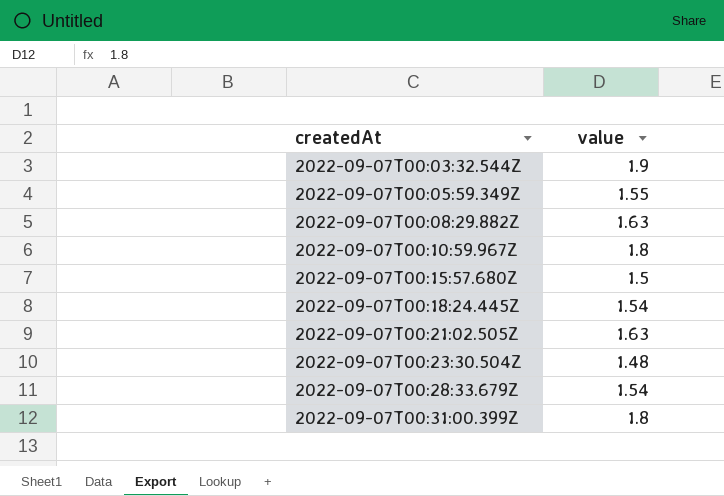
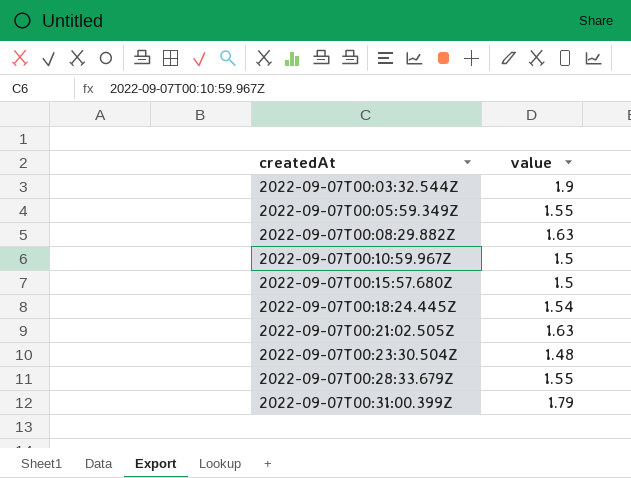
2022-09-07T00:10:59.967Z | value: 1.8 -> 1.5
2022-09-07T00:28:33.679Z | value: 1.54 -> 1.55
2022-09-07T00:31:00.399Z | value: 1.8 -> 1.79

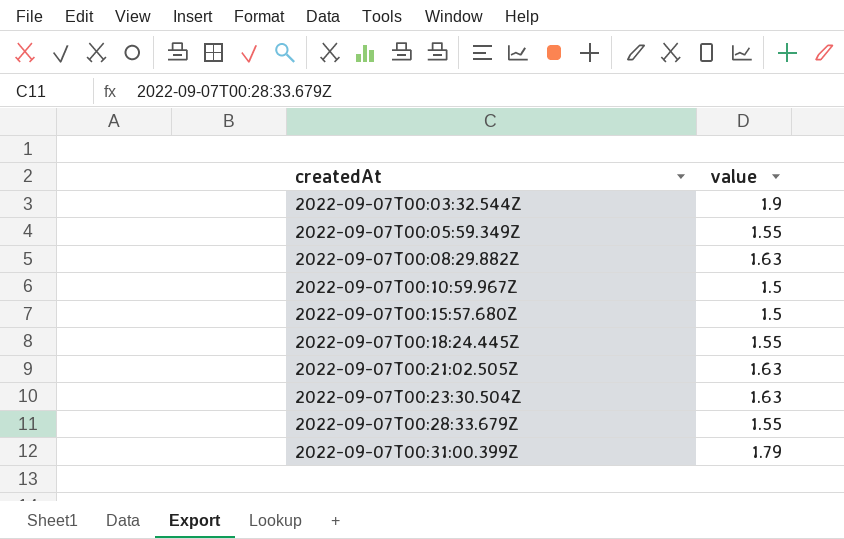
2022-09-07T00:18:24.445Z | value: 1.54 -> 1.55
2022-09-07T00:23:30.504Z | value: 1.48 -> 1.63

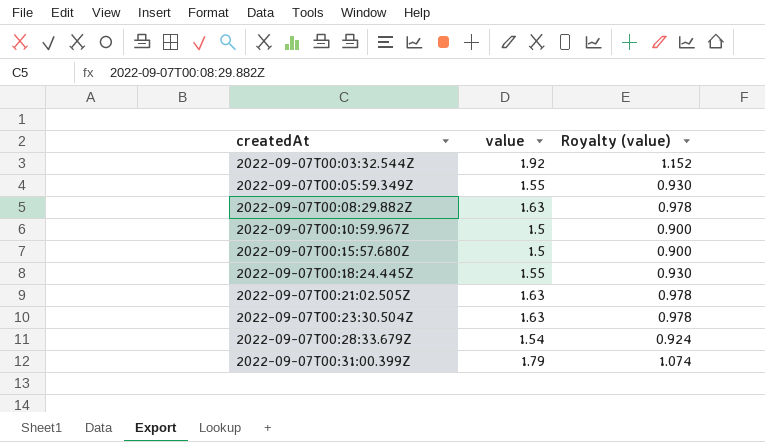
column Royalty (value) | formula: none -> [value] * 0.6
2022-09-07T00:03:32.544Z | value: 1.9 -> 1.92
2022-09-07T00:28:33.679Z | value: 1.55 -> 1.54

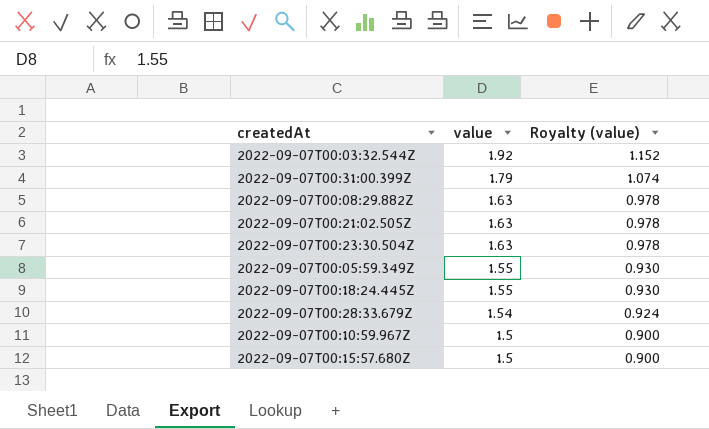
row order: createdAt ascending -> value descending

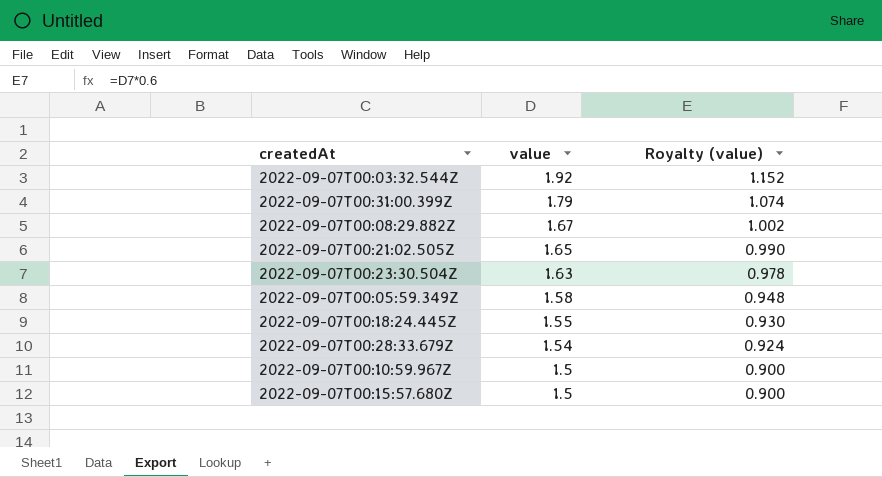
2022-09-07T00:08:29.882Z | value: 1.63 -> 1.67
2022-09-07T00:08:29.882Z | Royalty (value): 0.978 -> 1.002
2022-09-07T00:21:02.505Z | value: 1.63 -> 1.65
2022-09-07T00:21:02.505Z | Royalty (value): 0.978 -> 0.990
2022-09-07T00:05:59.349Z | value: 1.55 -> 1.58
2022-09-07T00:05:59.349Z | Royalty (value): 0.930 -> 0.948

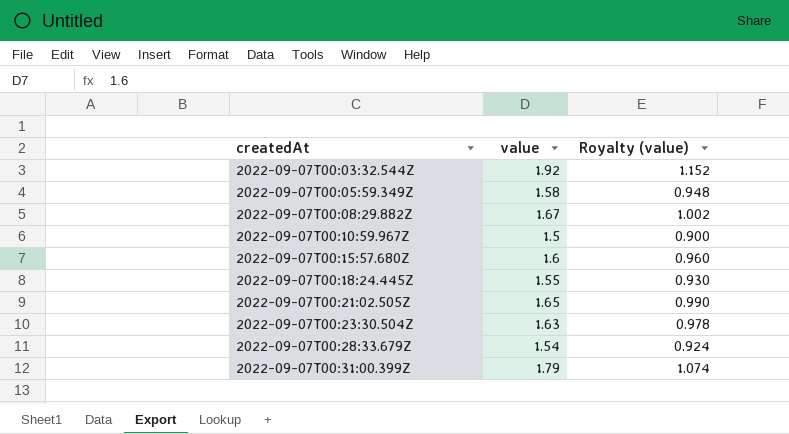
row order: value descending -> createdAt ascending
2022-09-07T00:15:57.680Z | value: 1.5 -> 1.6
2022-09-07T00:15:57.680Z | Royalty (value): 0.900 -> 0.960

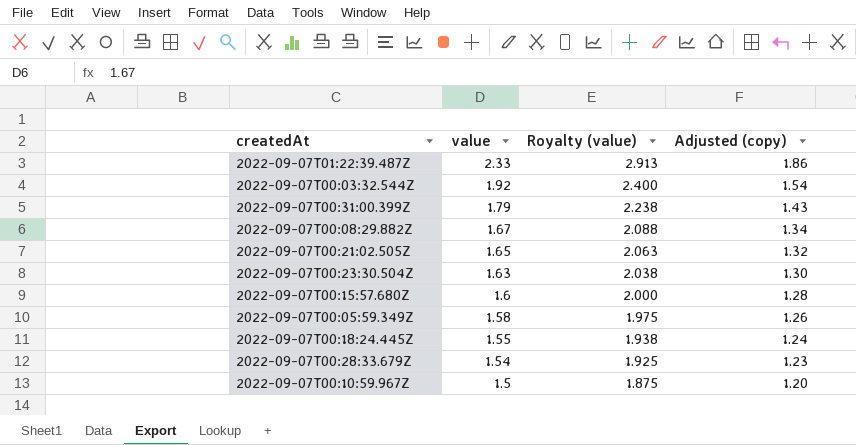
row order: createdAt ascending -> value descending
column Royalty (value) | formula: [value] * 0.6 -> [value] * 1.25
column Adjusted (copy) | formula: none -> [value] * 0.8
row 2022-09-07T01:22:39.487Z: none -> 2.33 | 2.913 | 1.86

